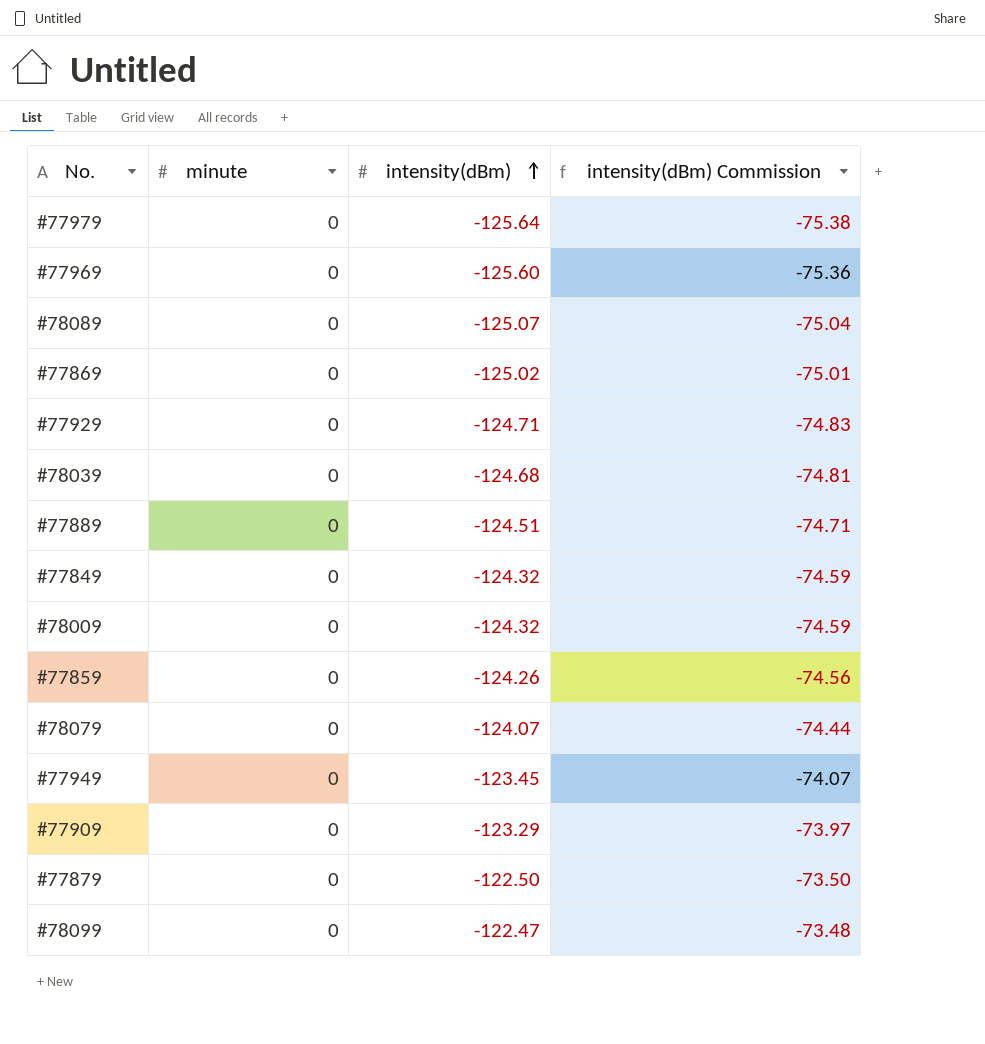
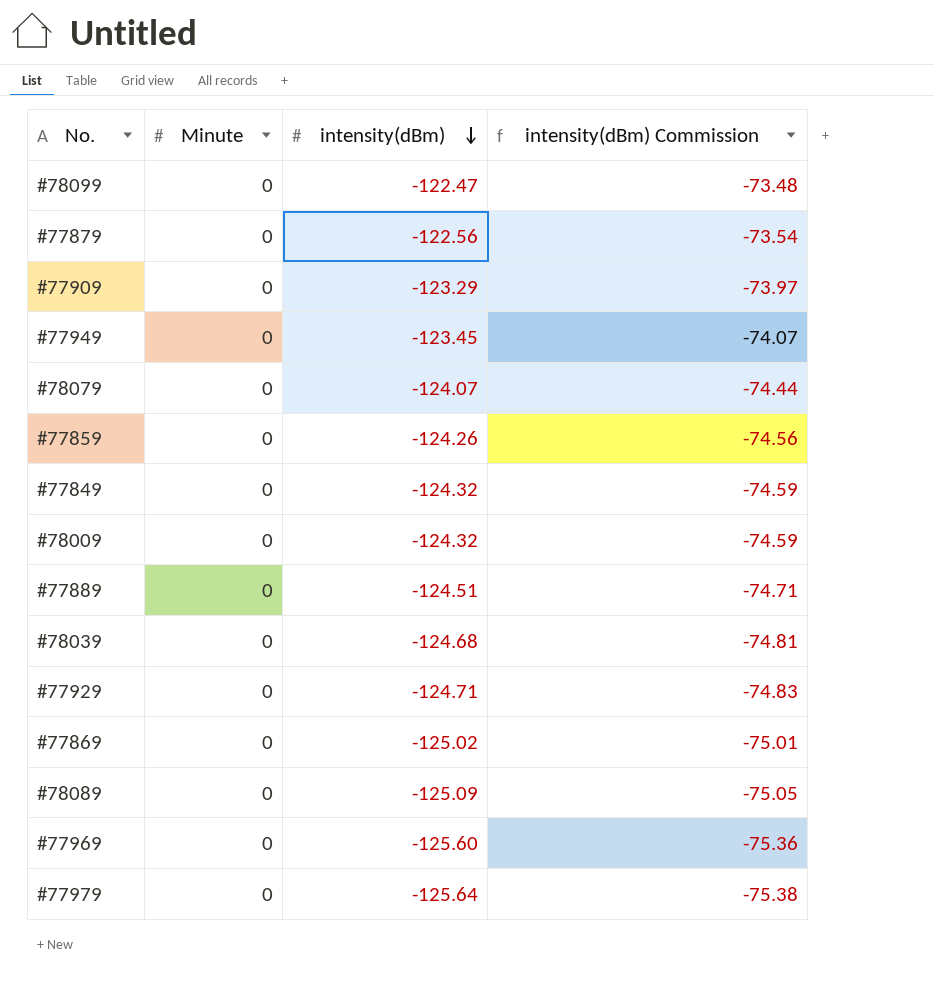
row order: intensity(dBm) ascending -> intensity(dBm) descending
column name: minute -> Minute
#77879 | intensity(dBm): -122.50 -> -122.56
#77879 | intensity(dBm) Commission: -73.50 -> -73.54
#78089 | intensity(dBm): -125.07 -> -125.09
#78089 | intensity(dBm) Commission: -75.04 -> -75.05

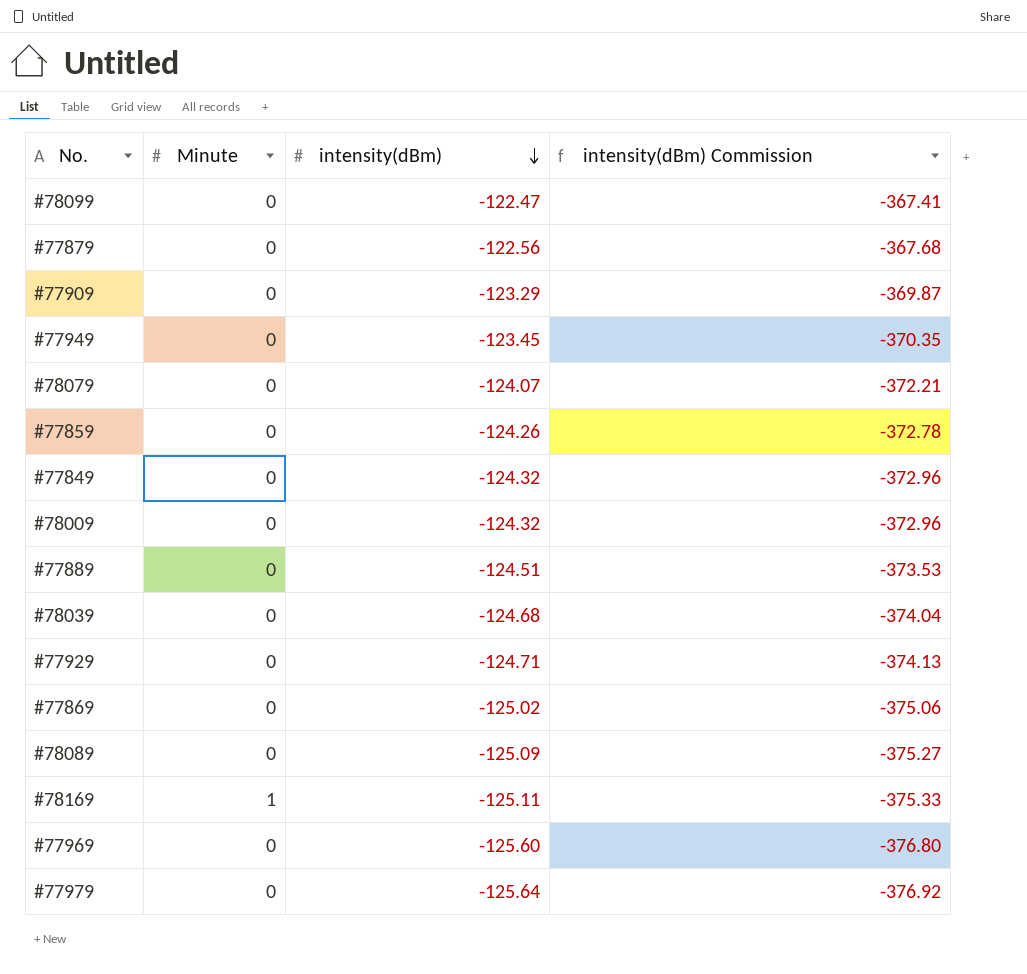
column intensity(dBm) Commission | formula: [intensity(dBm)] * 0.6 -> [intensity(dBm)] * 3
row #78169: none -> 1 | -125.11 | -375.33

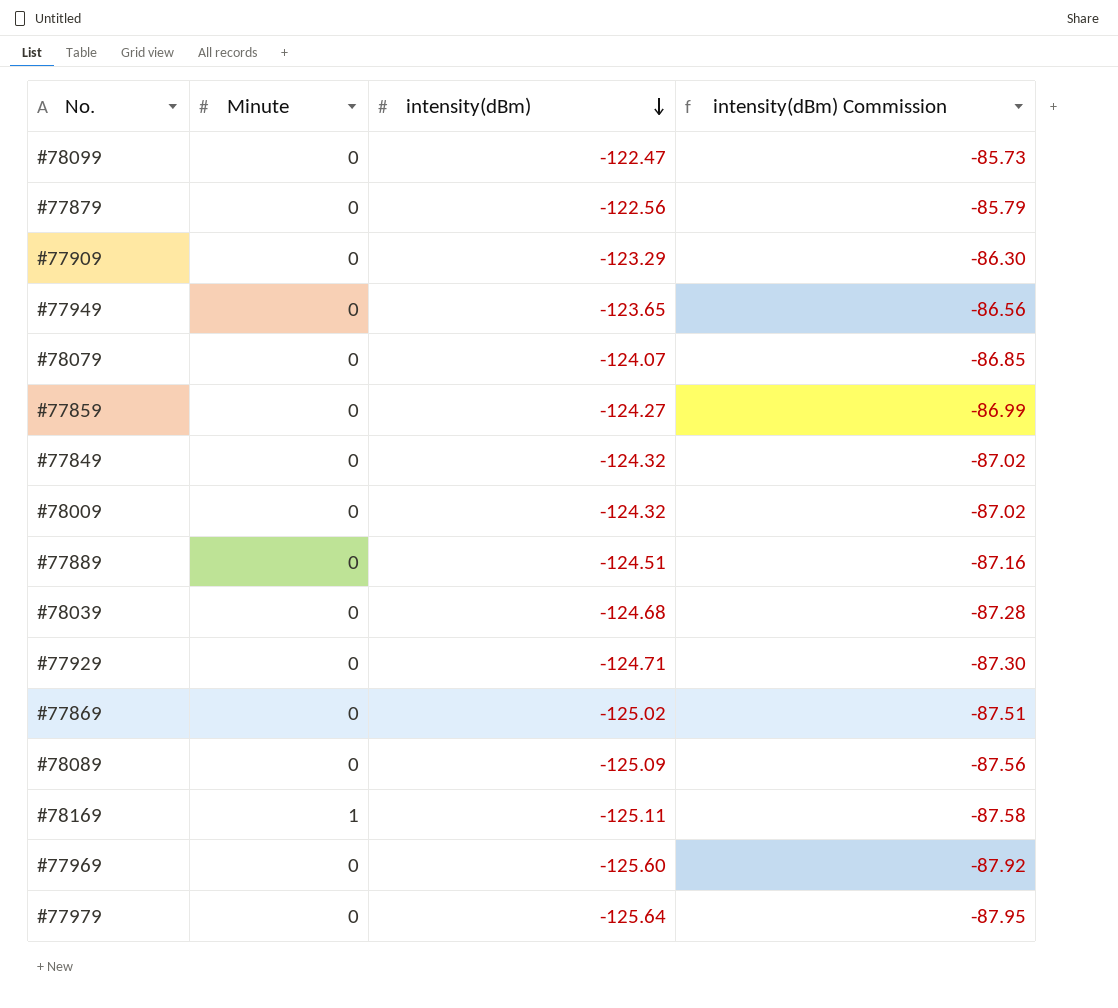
column intensity(dBm) Commission | formula: [intensity(dBm)] * 3 -> [intensity(dBm)] * 0.7
#77949 | intensity(dBm): -123.45 -> -123.65
#77859 | intensity(dBm): -124.26 -> -124.27

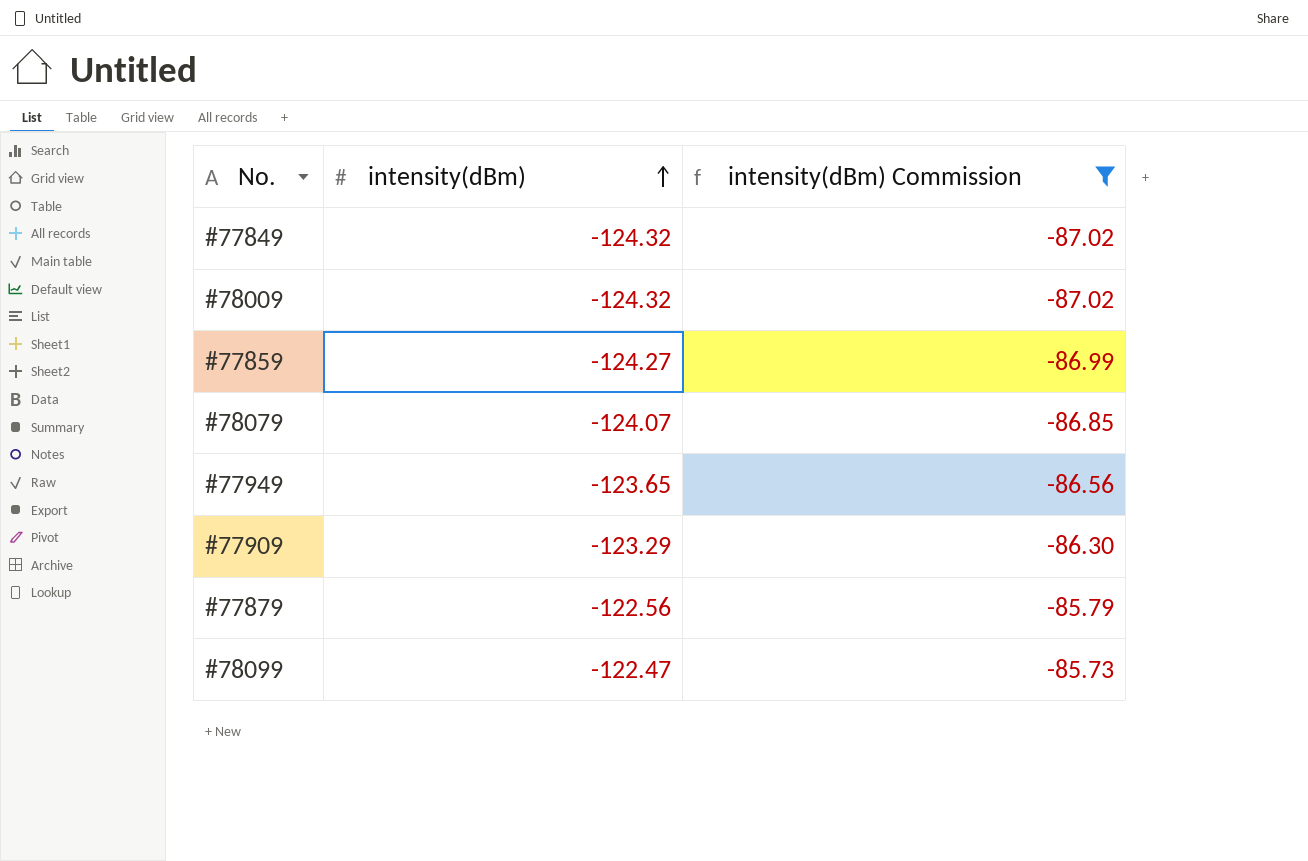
filter: none -> intensity(dBm) Commission >= -87.02
row order: intensity(dBm) descending -> intensity(dBm) ascending
column Minute | position: 2 -> none

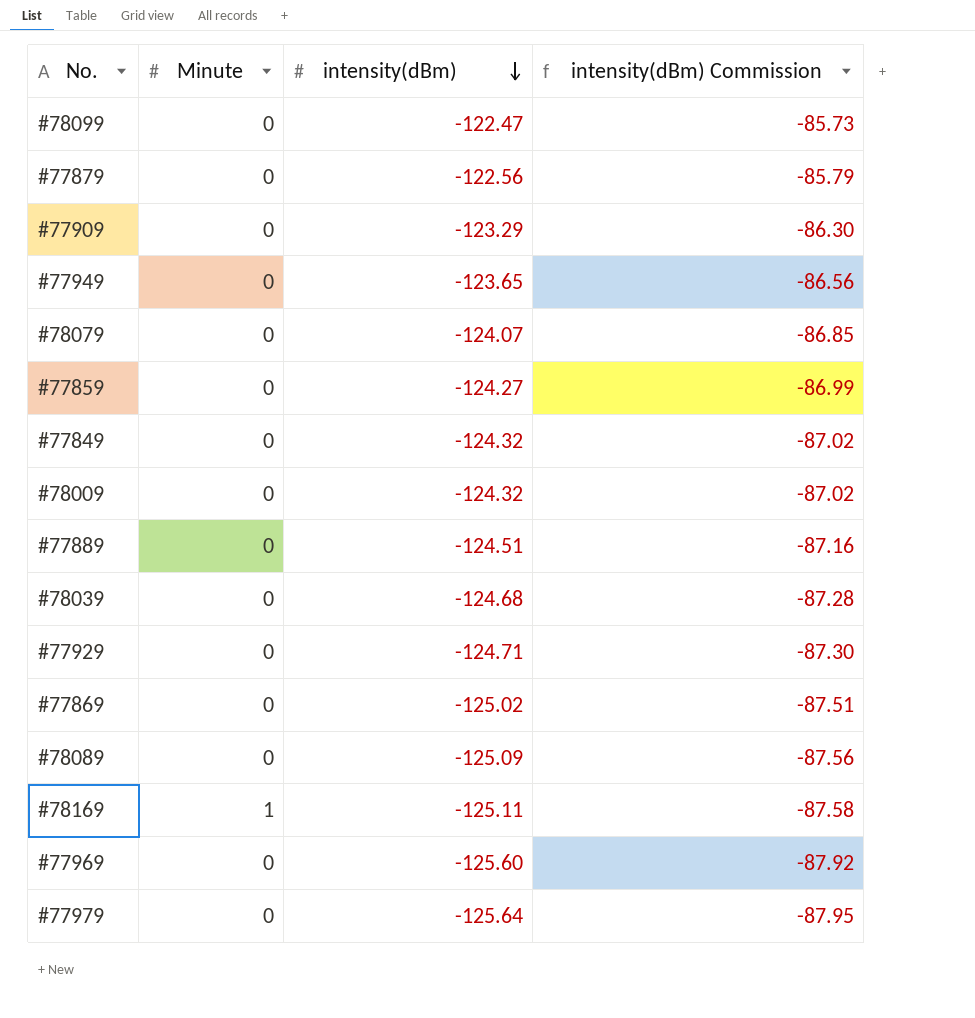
filter: intensity(dBm) Commission >= -87.02 -> none
row order: intensity(dBm) ascending -> intensity(dBm) descending
column Minute | position: none -> 2

